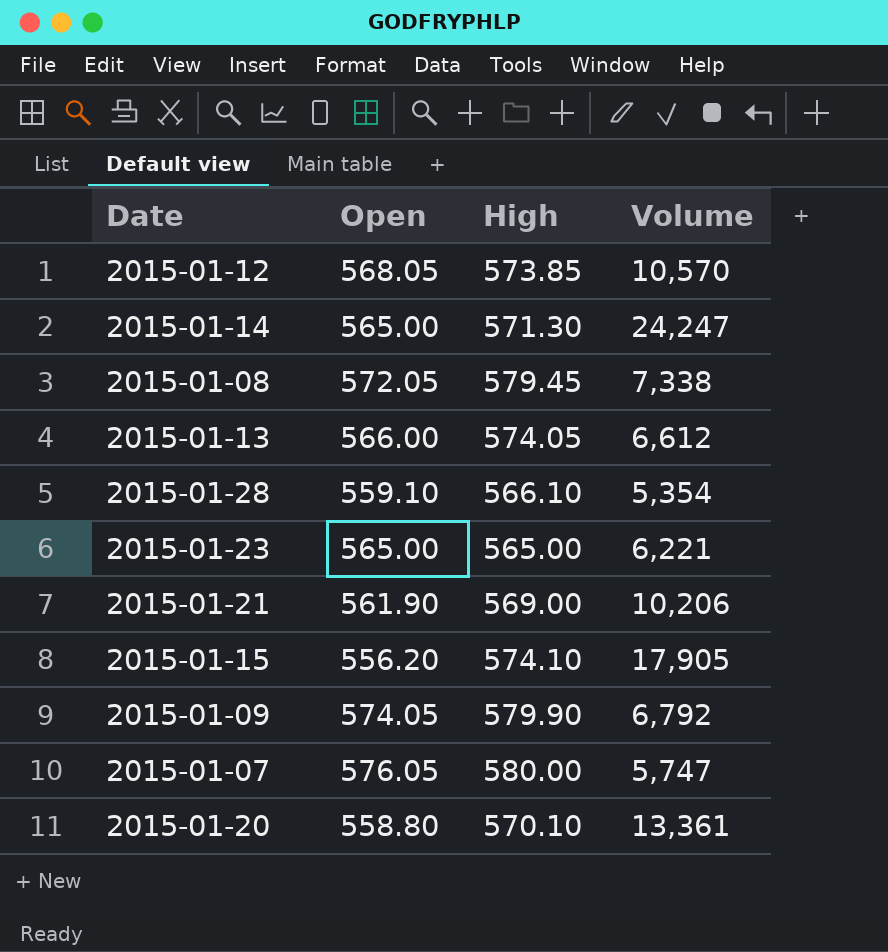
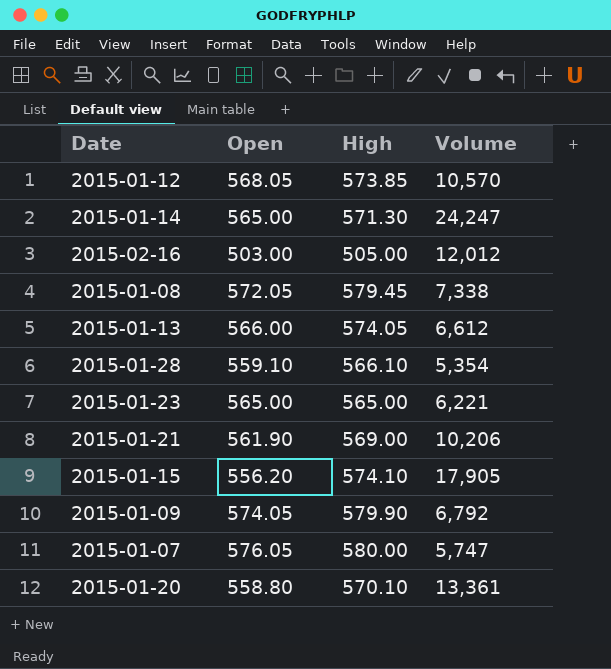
row 2015-02-16: none -> 503.00 | 505.00 | 12,012

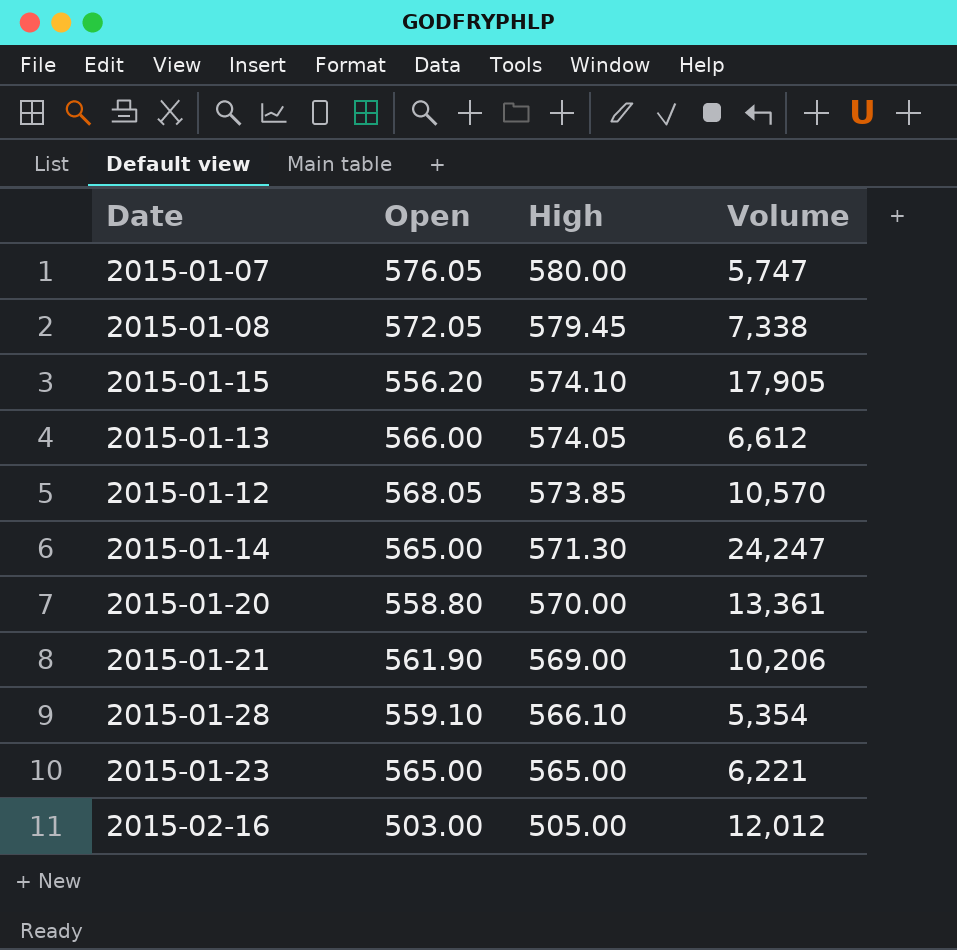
row order: none -> High descending
row 2015-01-09: 574.05 | 579.90 | 6,792 -> none
2015-01-20 | High: 570.10 -> 570.00

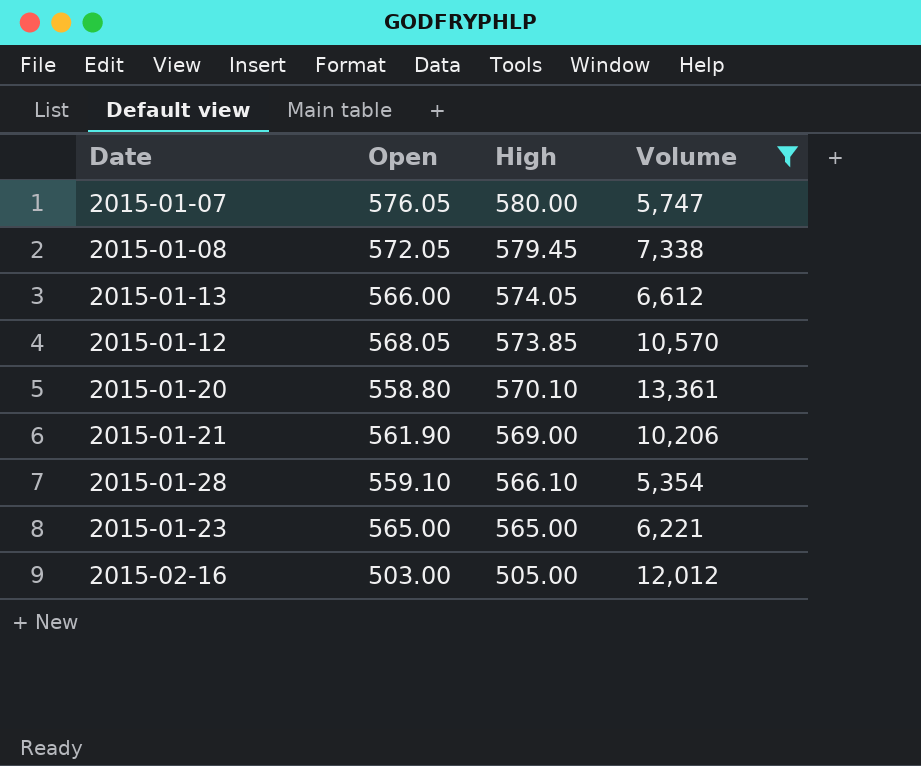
filter: none -> Volume <= 13,361
2015-01-20 | High: 570.00 -> 570.10

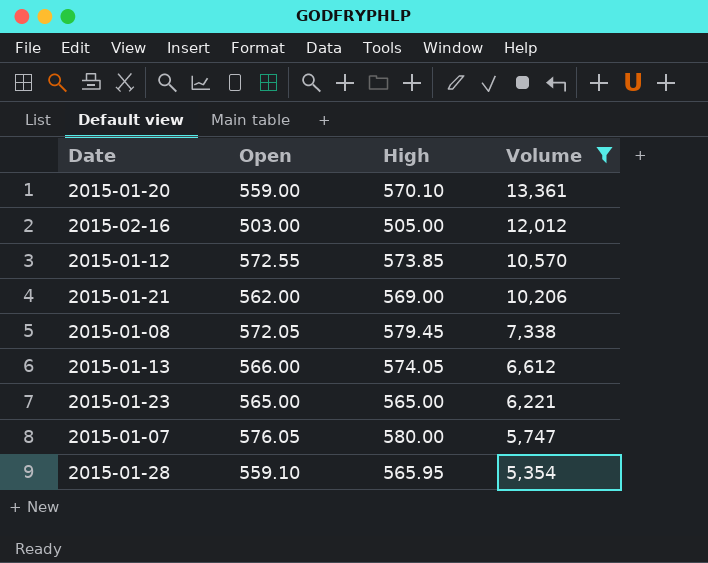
row order: High descending -> Volume descending
2015-01-20 | Open: 558.80 -> 559.00
2015-01-12 | Open: 568.05 -> 572.55
2015-01-21 | Open: 561.90 -> 562.00
2015-01-28 | High: 566.10 -> 565.95

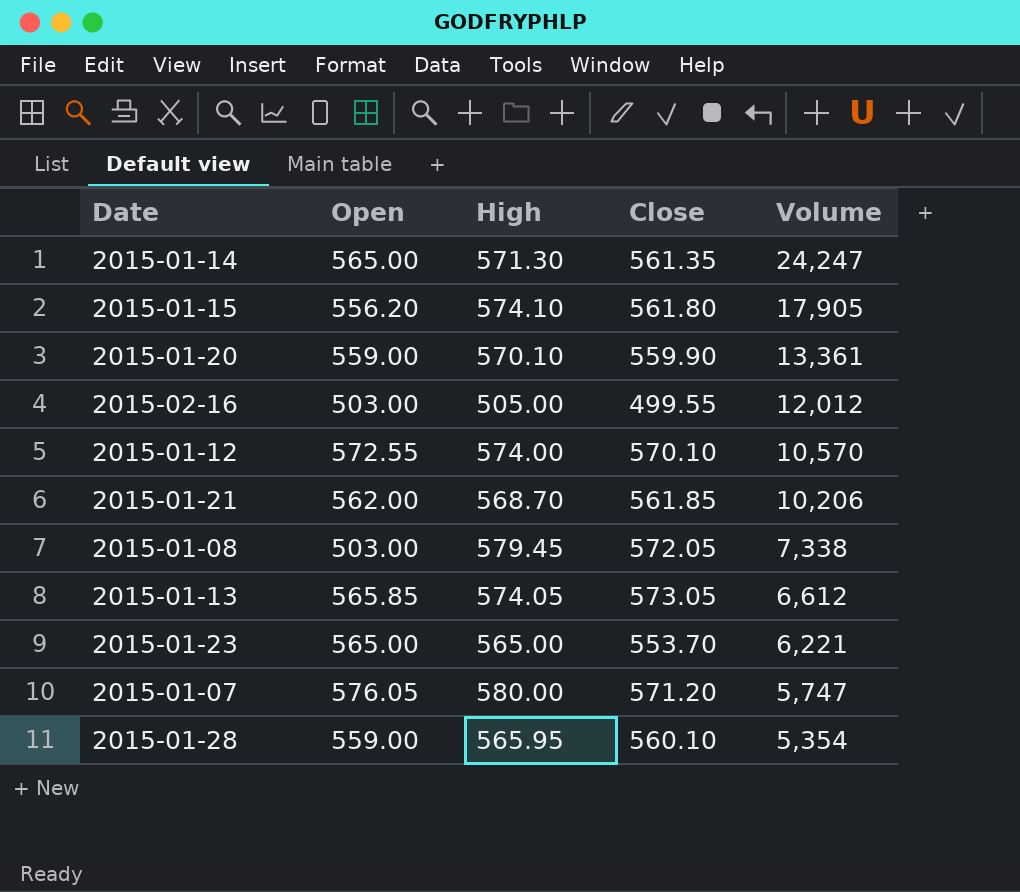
filter: Volume <= 13,361 -> none
column Close | position: none -> 4
2015-01-12 | High: 573.85 -> 574.00
2015-01-21 | High: 569.00 -> 568.70
2015-01-08 | Open: 572.05 -> 503.00
2015-01-13 | Open: 566.00 -> 565.85
2015-01-28 | Open: 559.10 -> 559.00

